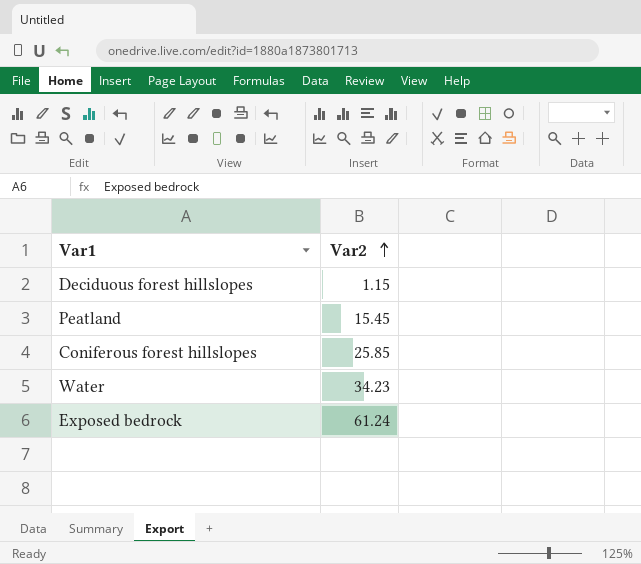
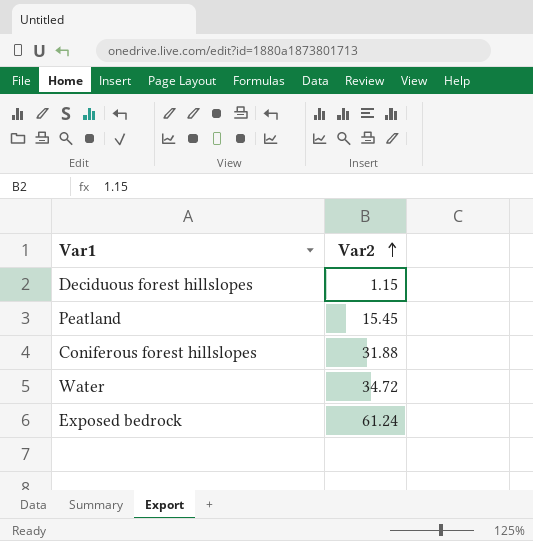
Coniferous forest hillslopes | Var2: 25.85 -> 31.88
Water | Var2: 34.23 -> 34.72

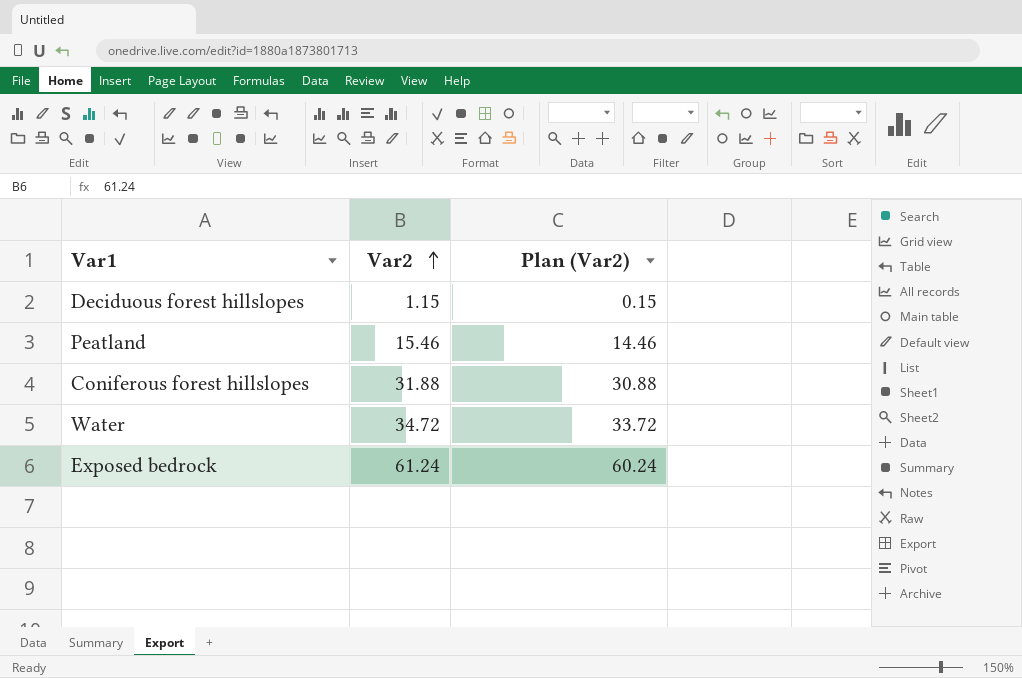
column Plan (Var2) | formula: none -> [Var2] - 1
Peatland | Var2: 15.45 -> 15.46

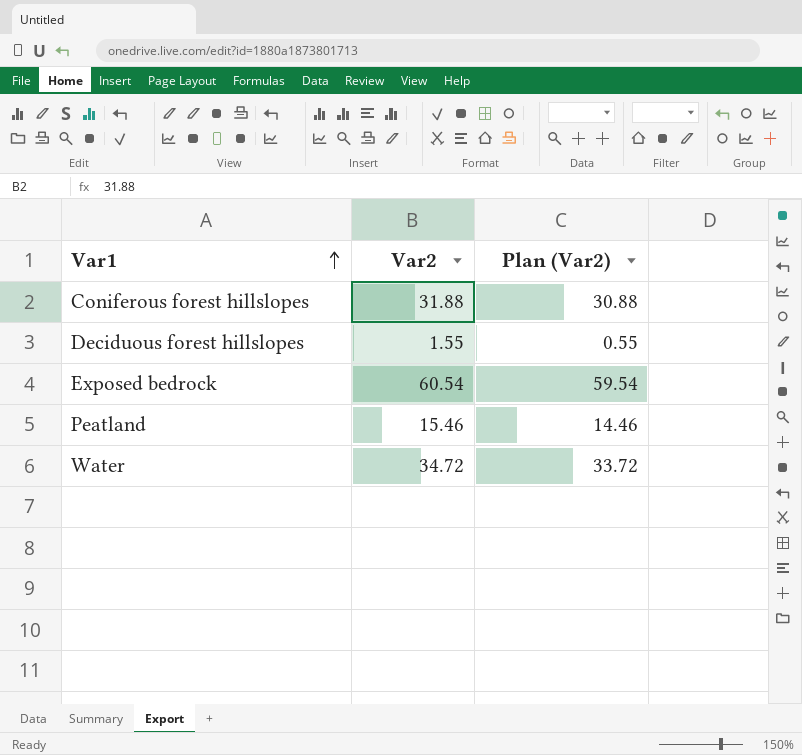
row order: Var2 ascending -> Var1 ascending
Deciduous forest hillslopes | Var2: 1.15 -> 1.55
Deciduous forest hillslopes | Plan (Var2): 0.15 -> 0.55
Exposed bedrock | Var2: 61.24 -> 60.54
Exposed bedrock | Plan (Var2): 60.24 -> 59.54

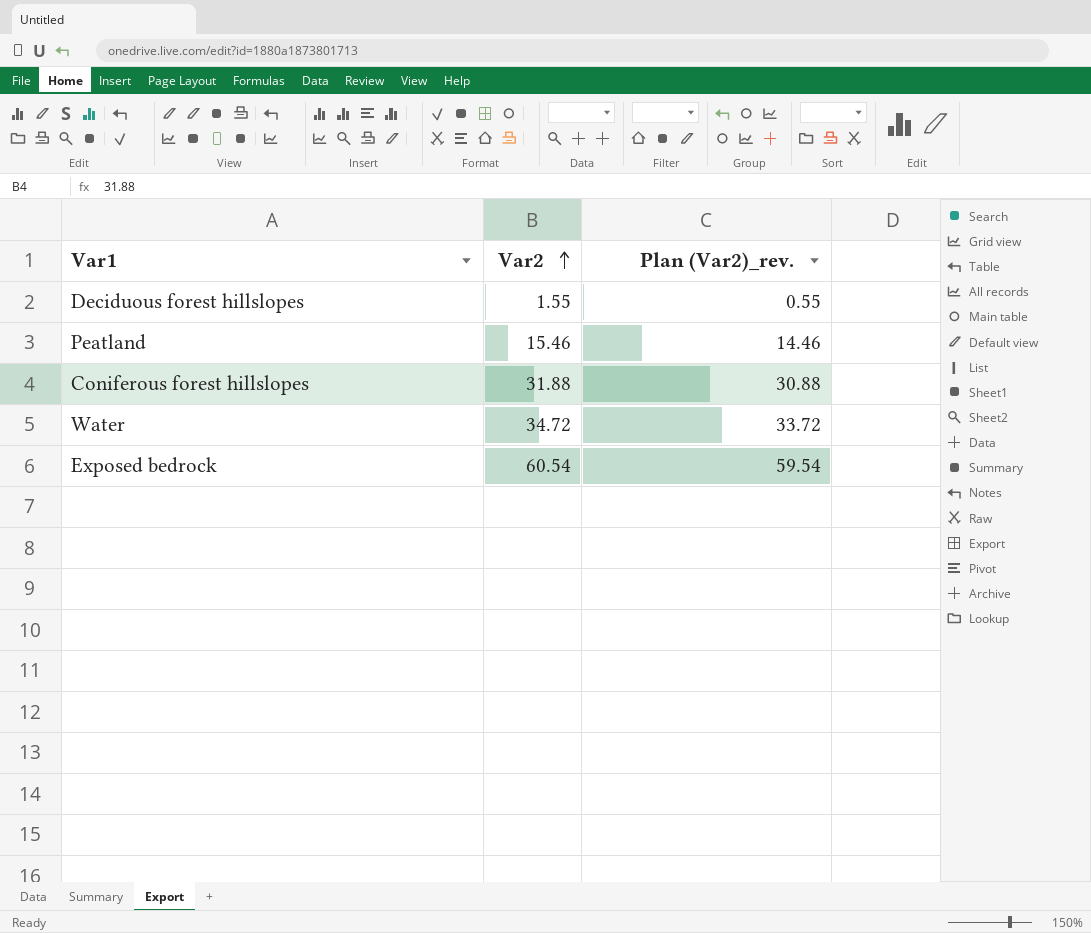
row order: Var1 ascending -> Var2 ascending
column name: Plan (Var2) -> Plan (Var2)_rev.

